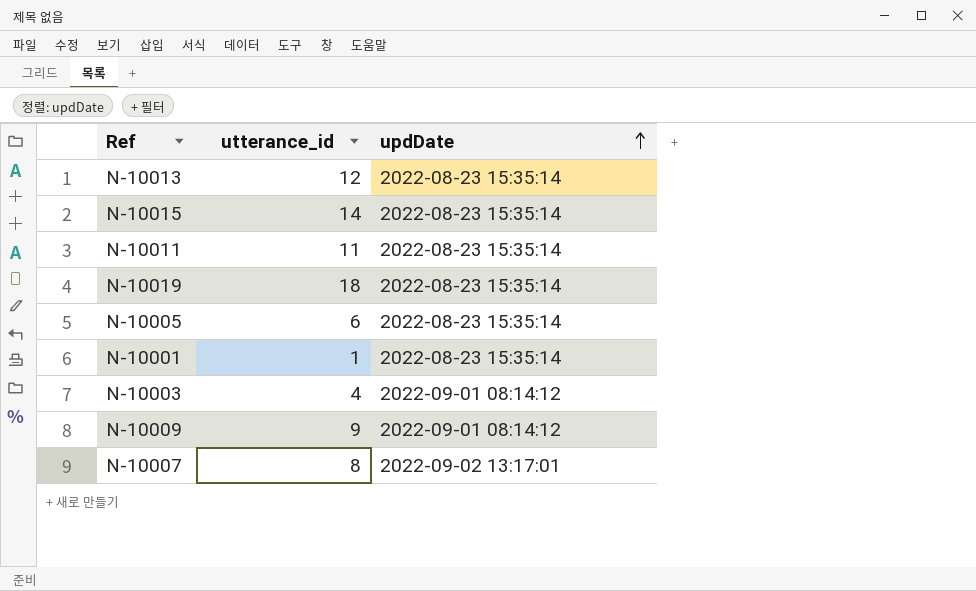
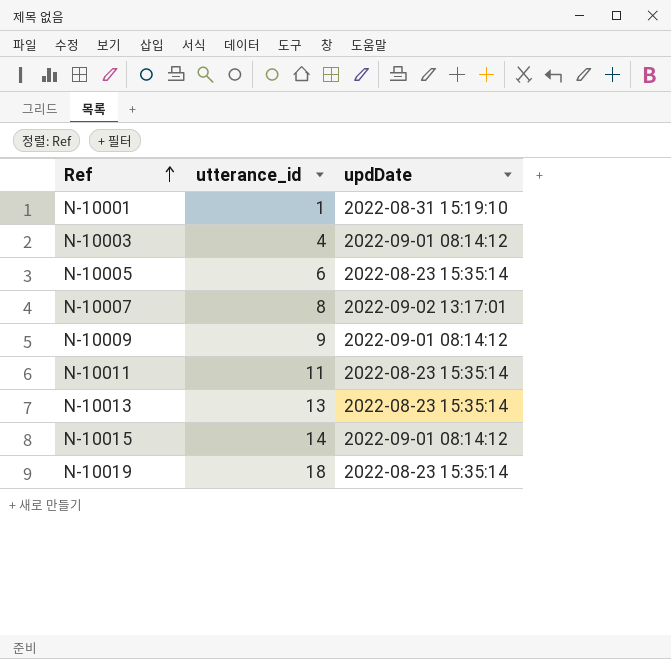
row order: updDate ascending -> Ref ascending
N-10001 | updDate: 2022-08-23 15:35:14 -> 2022-08-31 15:19:10
N-10013 | utterance_id: 12 -> 13
N-10015 | updDate: 2022-08-23 15:35:14 -> 2022-09-01 08:14:12

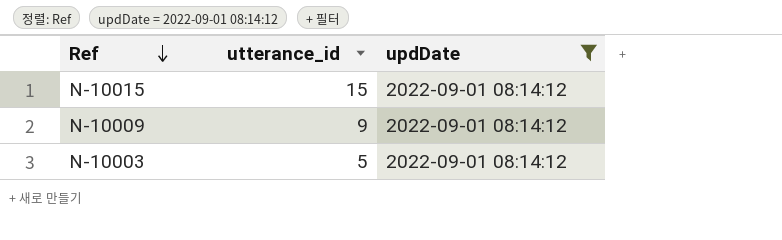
filter: none -> updDate = 2022-09-01 08:14:12
row order: Ref ascending -> Ref descending
N-10015 | utterance_id: 14 -> 15
N-10003 | utterance_id: 4 -> 5

